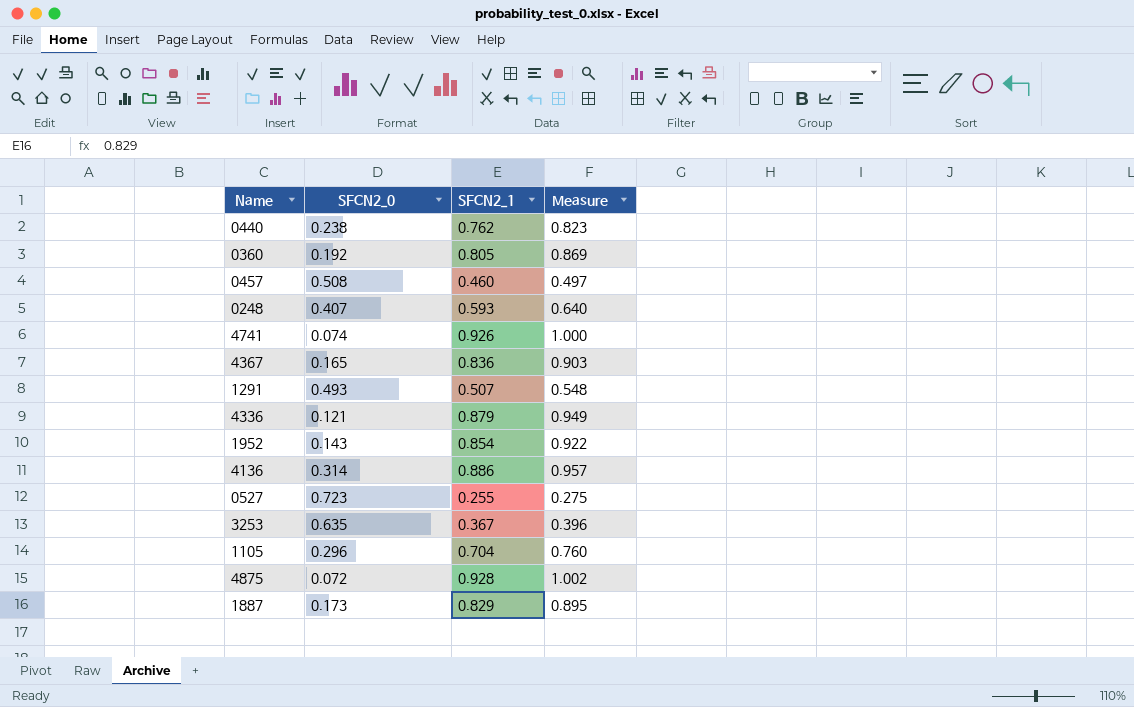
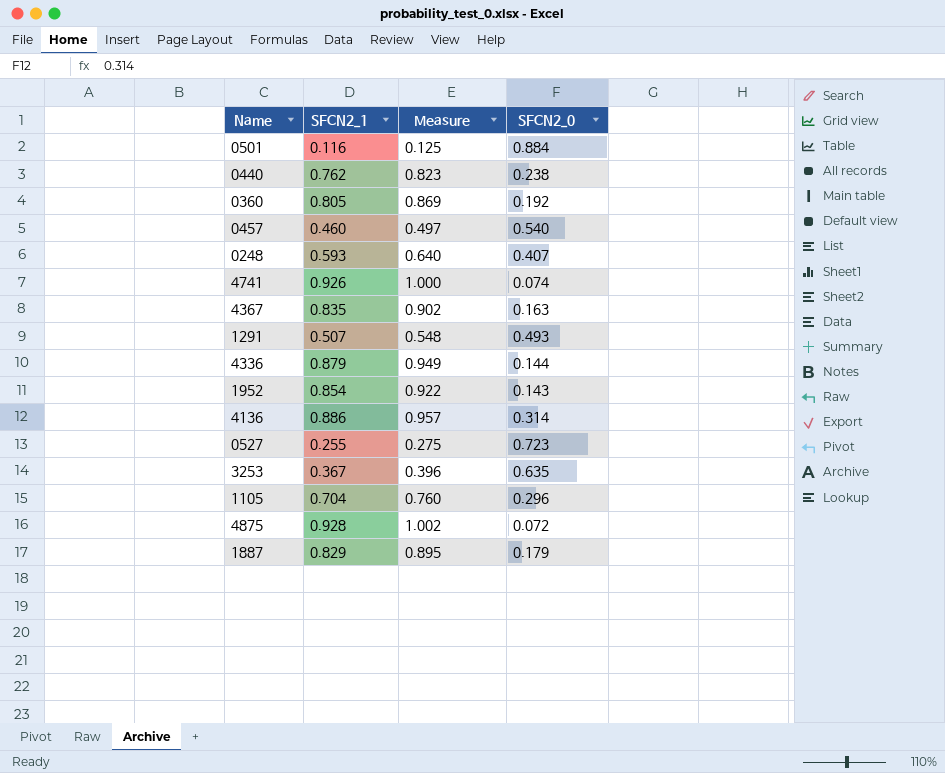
column SFCN2_0 | position: 2 -> 4
row 0501: none -> 0.116 | 0.125 | 0.884
0457 | SFCN2_0: 0.508 -> 0.540
4367 | SFCN2_1: 0.836 -> 0.835
4367 | Measure: 0.903 -> 0.902
4367 | SFCN2_0: 0.165 -> 0.163
4336 | SFCN2_0: 0.121 -> 0.144
1887 | SFCN2_0: 0.173 -> 0.179

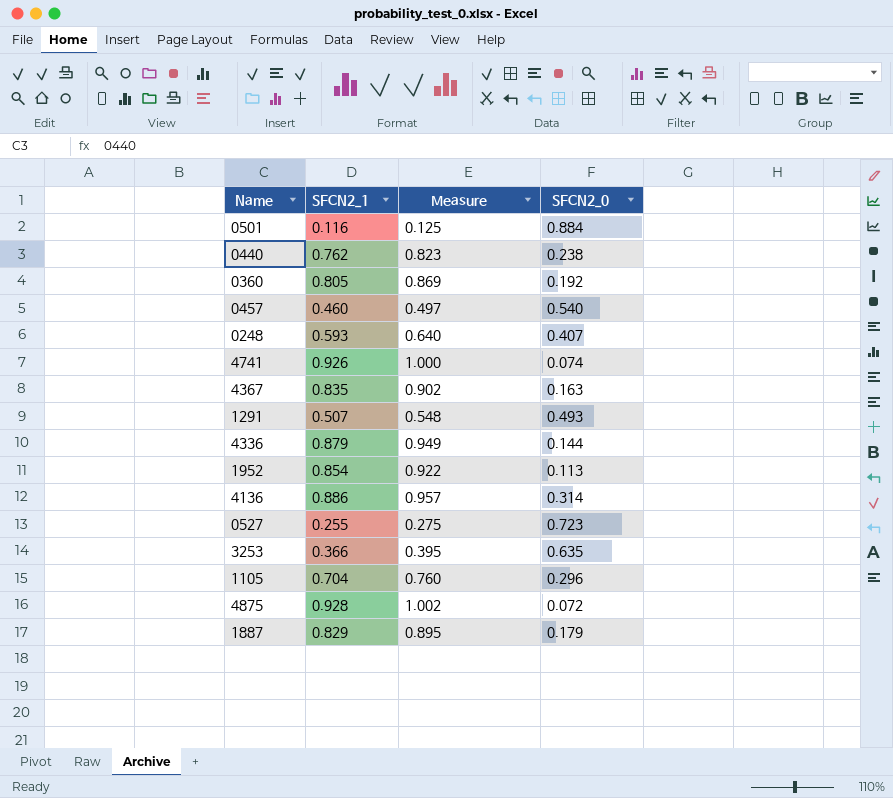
1952 | SFCN2_0: 0.143 -> 0.113
3253 | SFCN2_1: 0.367 -> 0.366
3253 | Measure: 0.396 -> 0.395

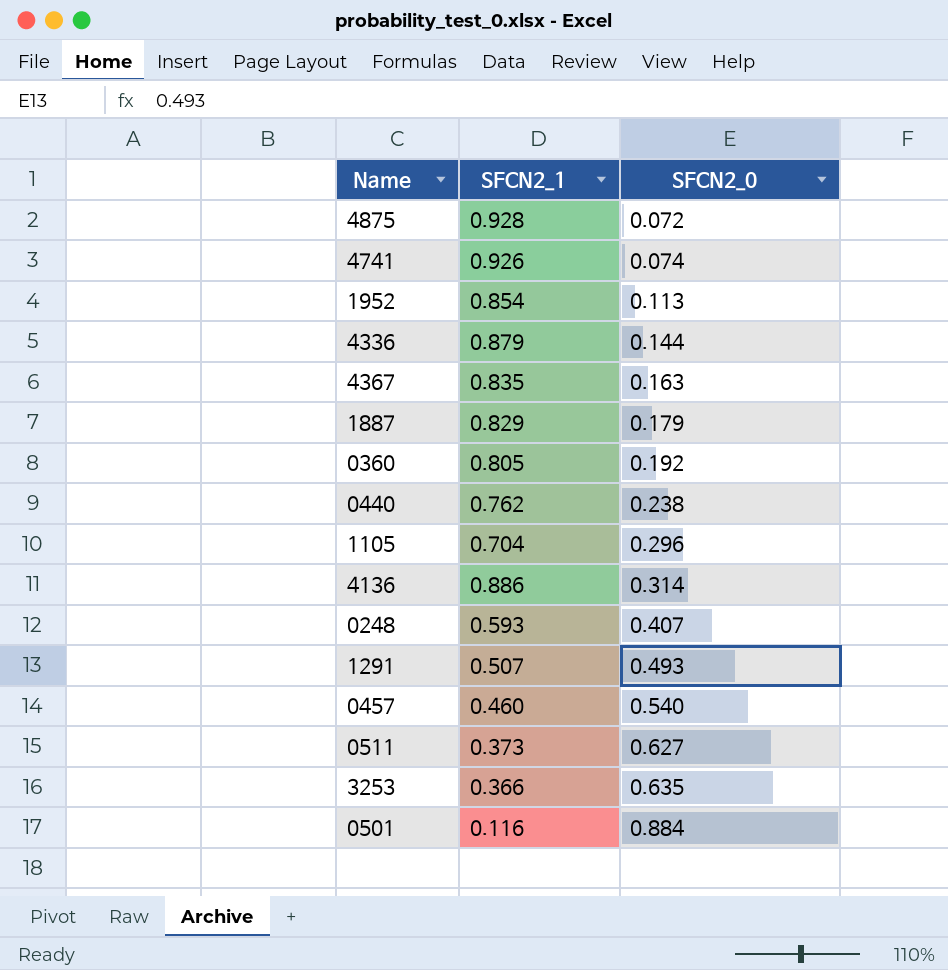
row order: none -> SFCN2_0 ascending
column Measure | formula: [SFCN2_1] * 1.08 -> none
row 0527: 0.255 | 0.275 | 0.723 -> none
row 0511: none -> 0.373 | 0.627

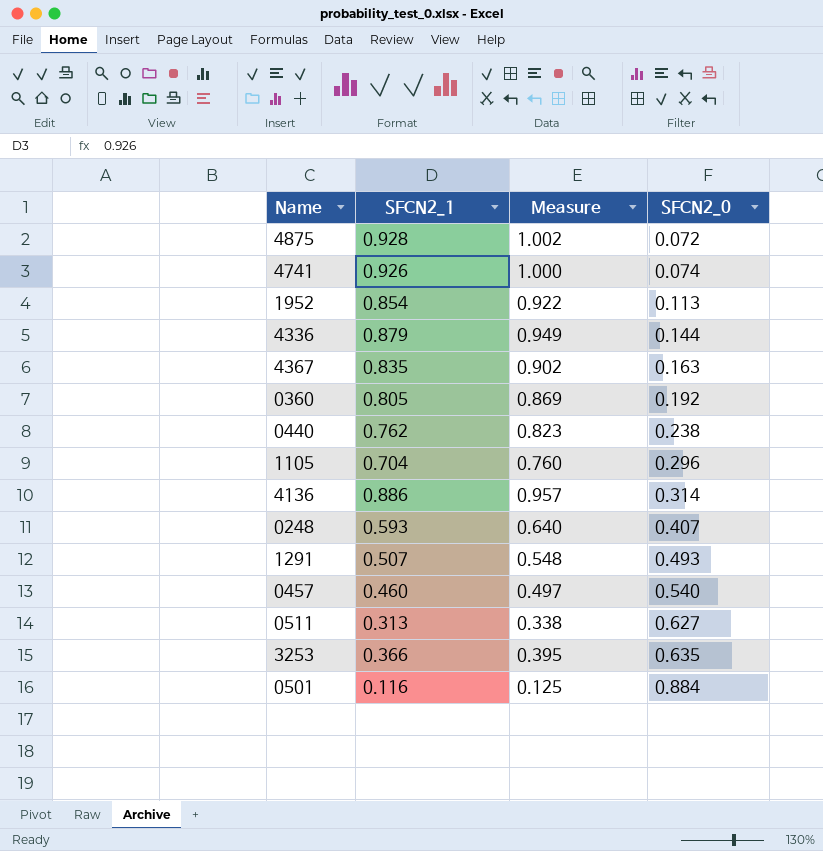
column Measure | formula: none -> [SFCN2_1] * 1.08
row 1887: 0.829 | 0.179 -> none
0511 | SFCN2_1: 0.373 -> 0.313

